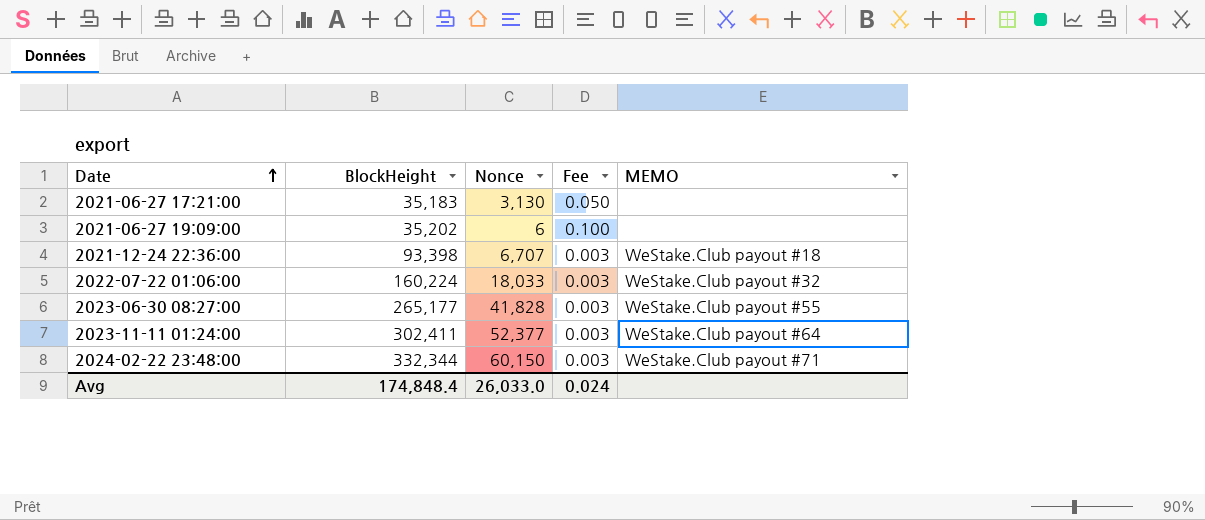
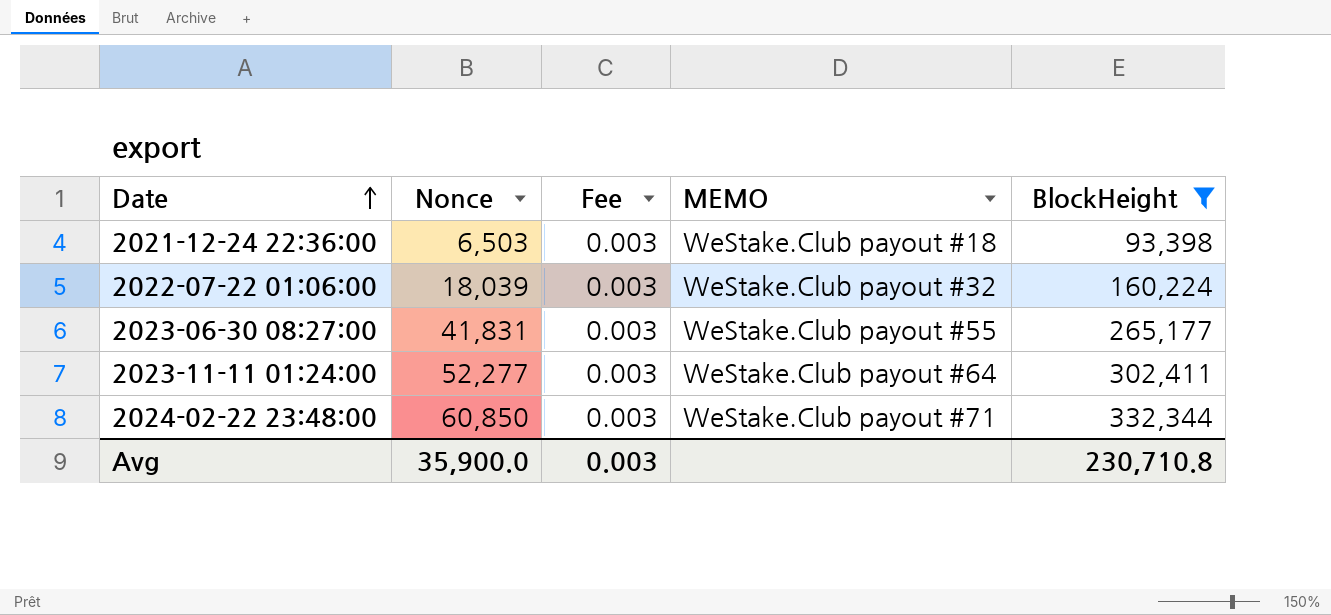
filter: none -> BlockHeight >= 93,398
column BlockHeight | position: 2 -> 5
2021-12-24 22:36:00 | Nonce: 6,707 -> 6,503
2022-07-22 01:06:00 | Nonce: 18,033 -> 18,039
2023-06-30 08:27:00 | Nonce: 41,828 -> 41,831
2023-11-11 01:24:00 | Nonce: 52,377 -> 52,277
2024-02-22 23:48:00 | Nonce: 60,150 -> 60,850
Avg | Nonce: 26,033.0 -> 35,900.0
Avg | Fee: 0.024 -> 0.003
Avg | BlockHeight: 174,848.4 -> 230,710.8

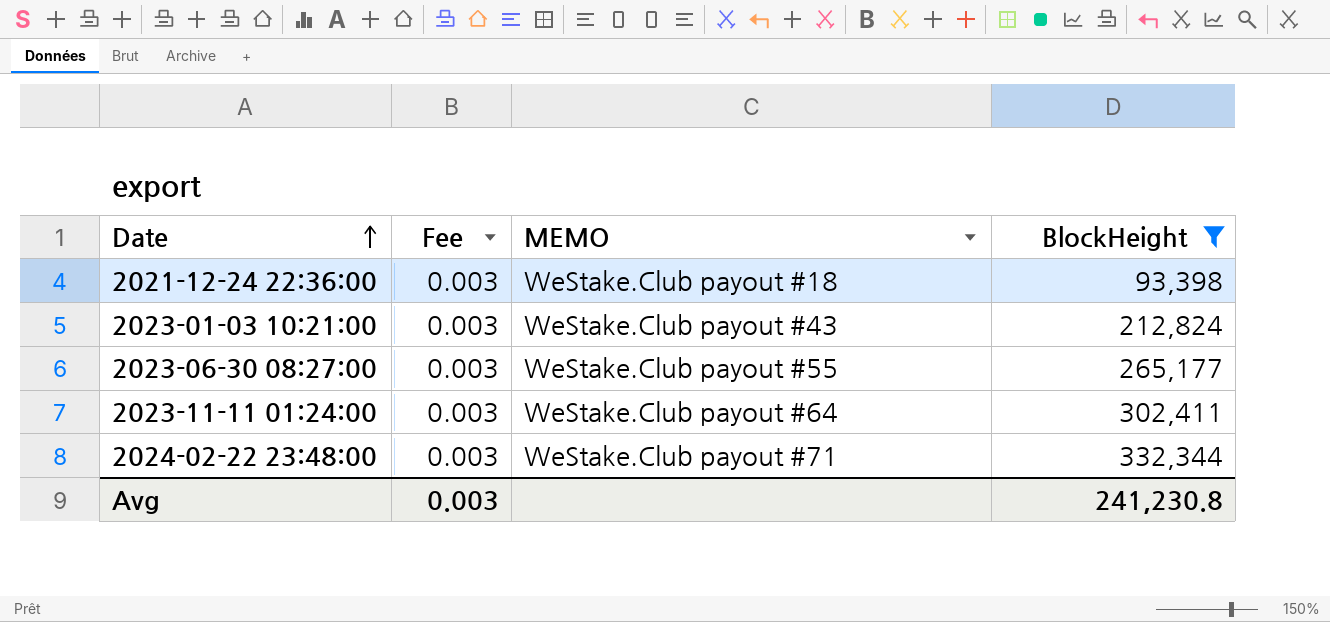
column Nonce | position: 2 -> none
row 2022-07-22 01:06:00: 18,039 | 0.003 | WeStake.Club payout #32 | 160,224 -> none
row 2023-01-03 10:21:00: none -> 0.003 | WeStake.Club payout #43 | 212,824
Avg | BlockHeight: 230,710.8 -> 241,230.8

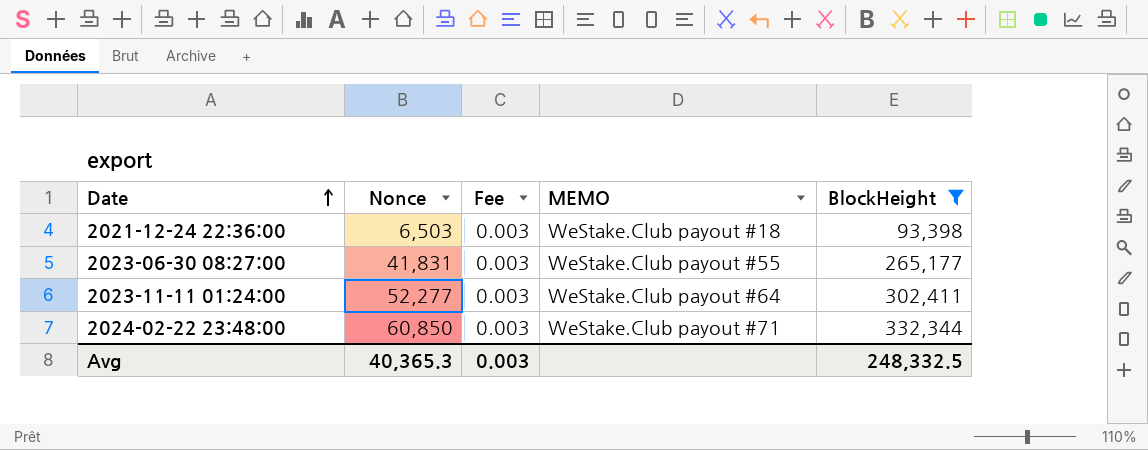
column Nonce | position: none -> 2
row 2023-01-03 10:21:00: 0.003 | WeStake.Club payout #43 | 212,824 -> none
Avg | BlockHeight: 241,230.8 -> 248,332.5

